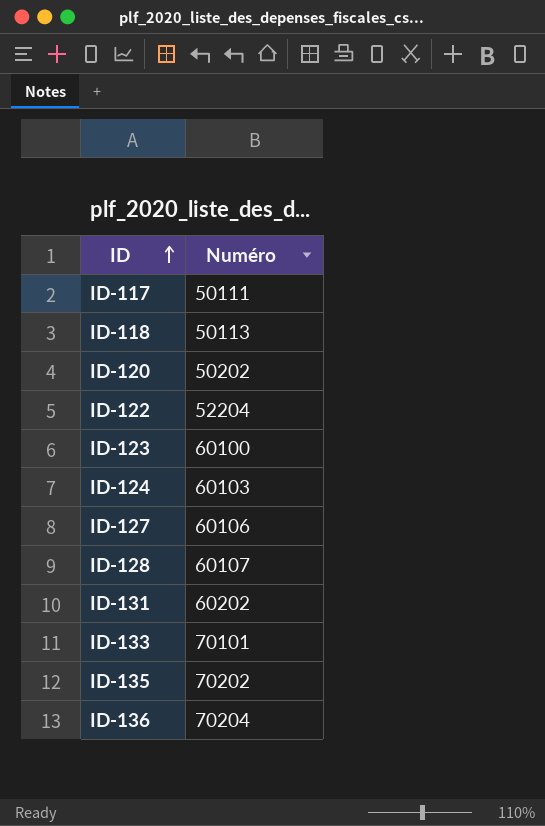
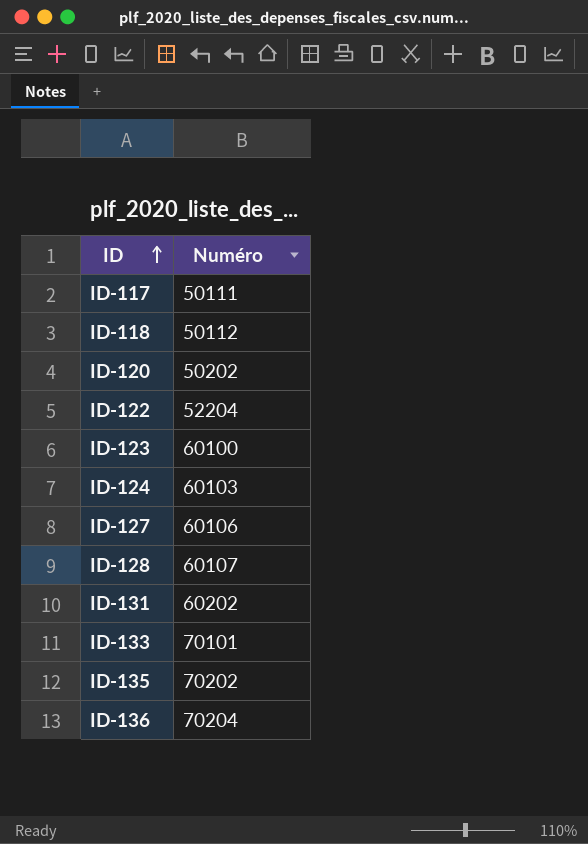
ID-118 | Numéro: 50113 -> 50112

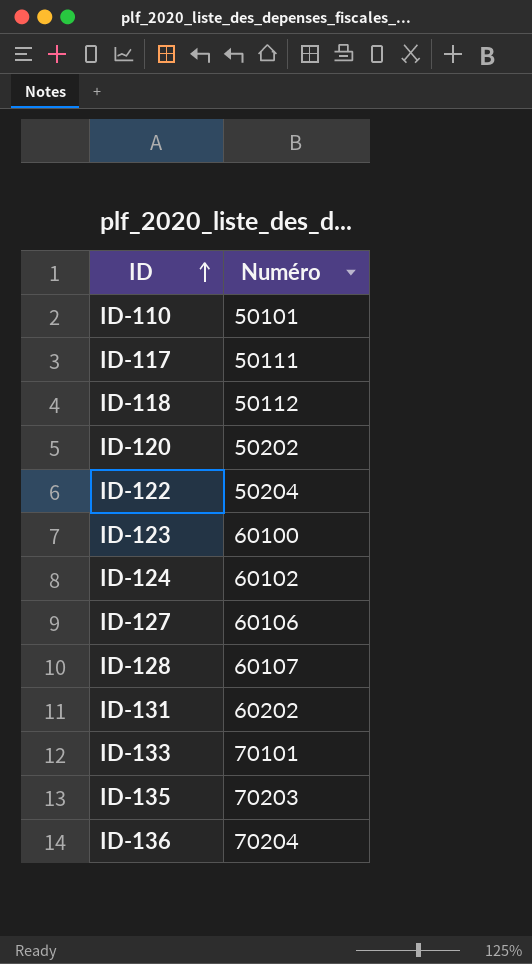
row ID-110: none -> 50101
ID-122 | Numéro: 52204 -> 50204
ID-124 | Numéro: 60103 -> 60102
ID-135 | Numéro: 70202 -> 70203

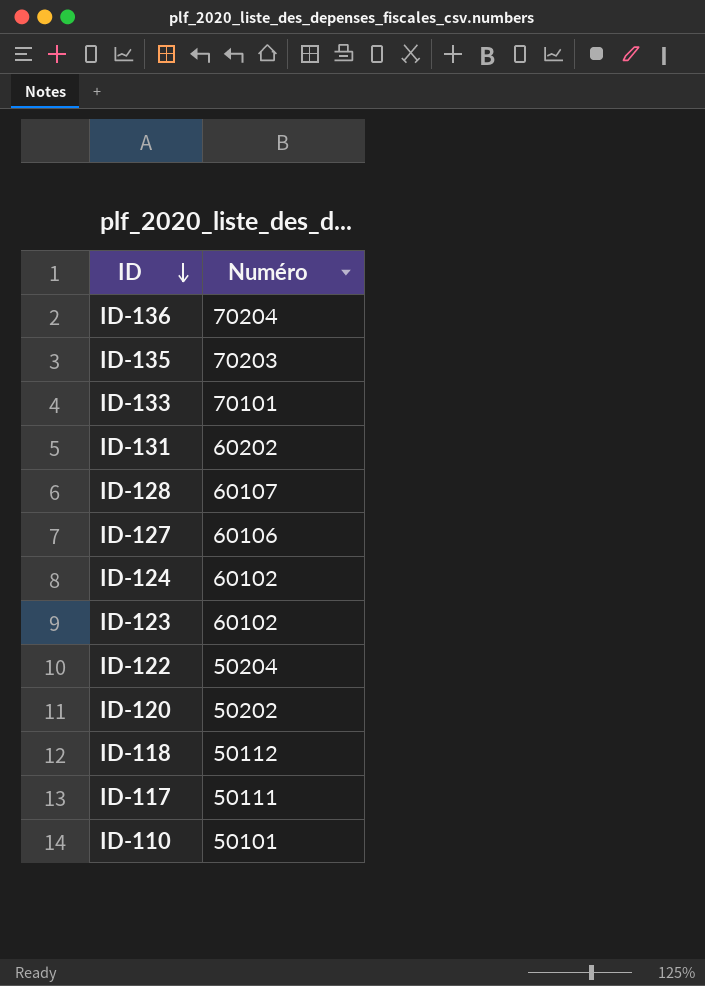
row order: ID ascending -> ID descending
ID-123 | Numéro: 60100 -> 60102

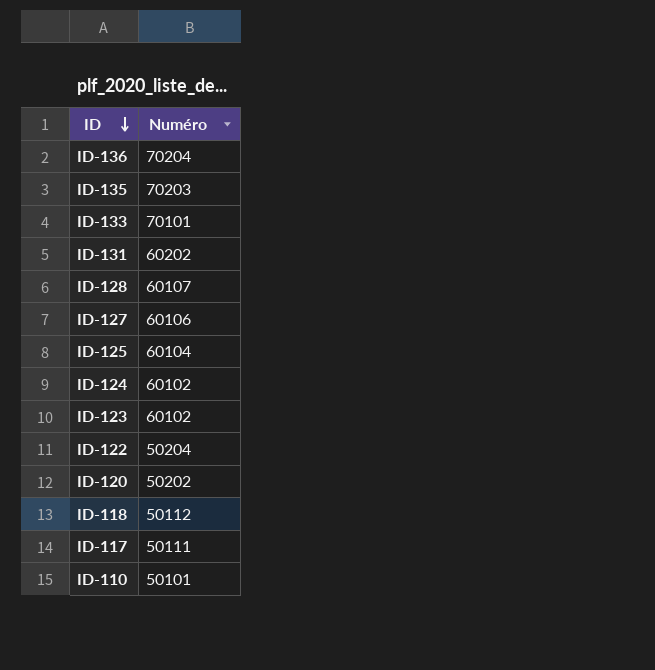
row ID-125: none -> 60104

